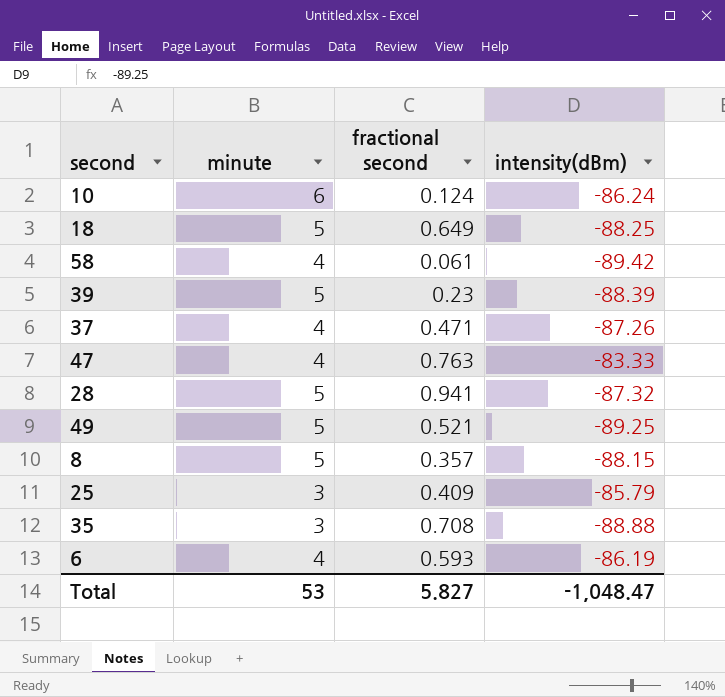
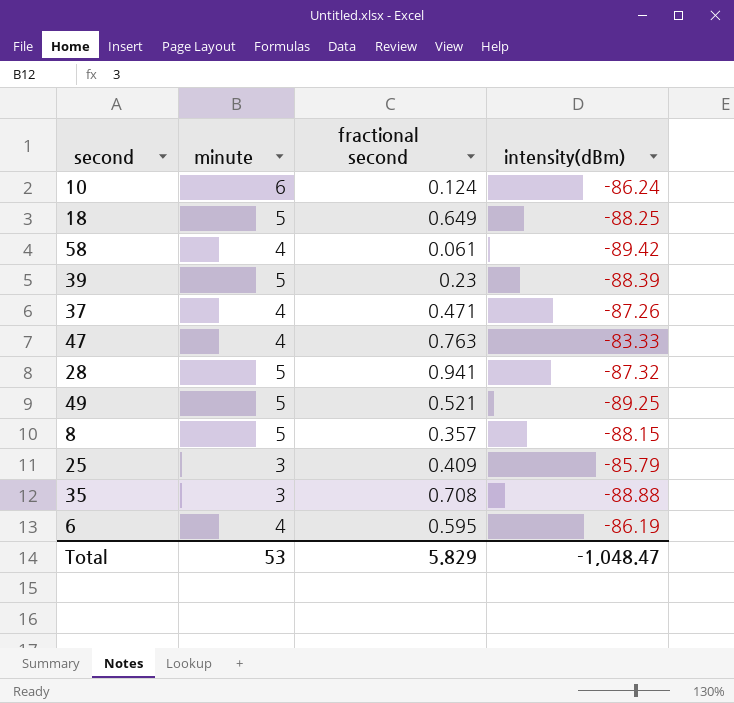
6 | fractional second: 0.593 -> 0.595
Total | fractional second: 5.827 -> 5.829

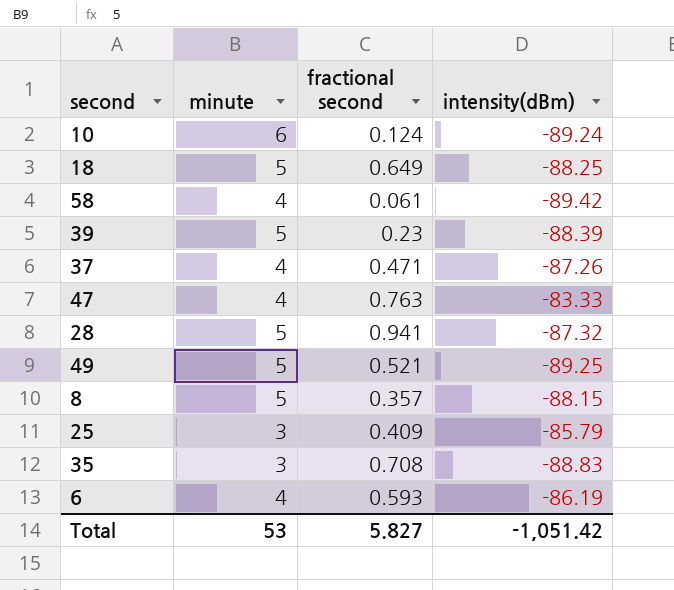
10 | intensity(dBm): -86.24 -> -89.24
35 | intensity(dBm): -88.88 -> -88.83
6 | fractional second: 0.595 -> 0.593
Total | fractional second: 5.829 -> 5.827
Total | intensity(dBm): -1,048.47 -> -1,051.42

